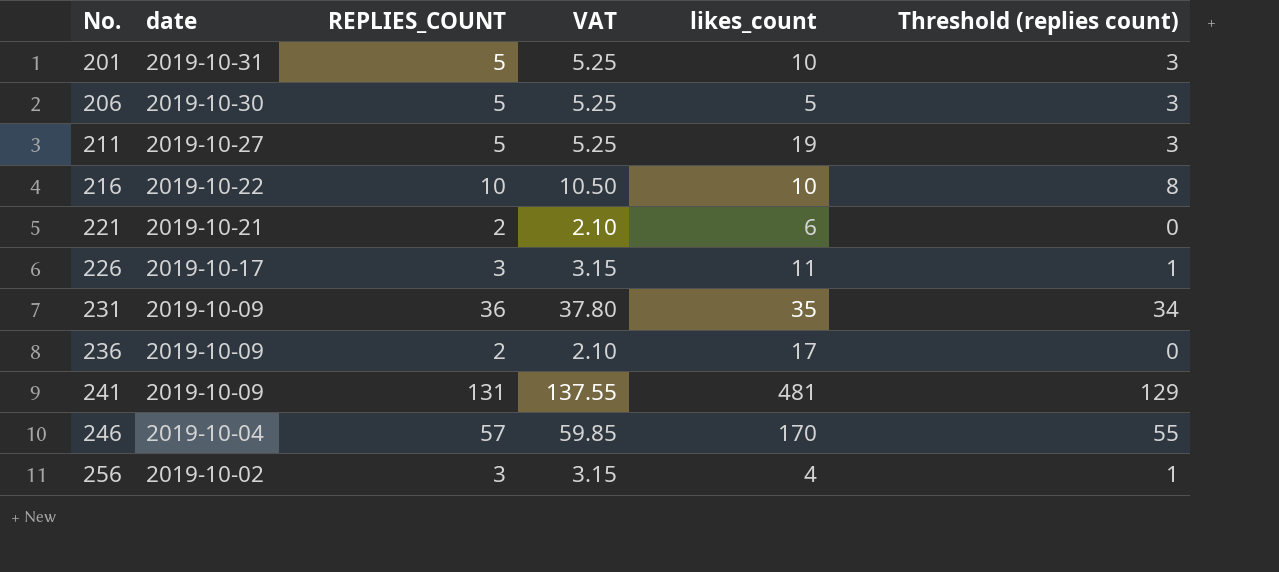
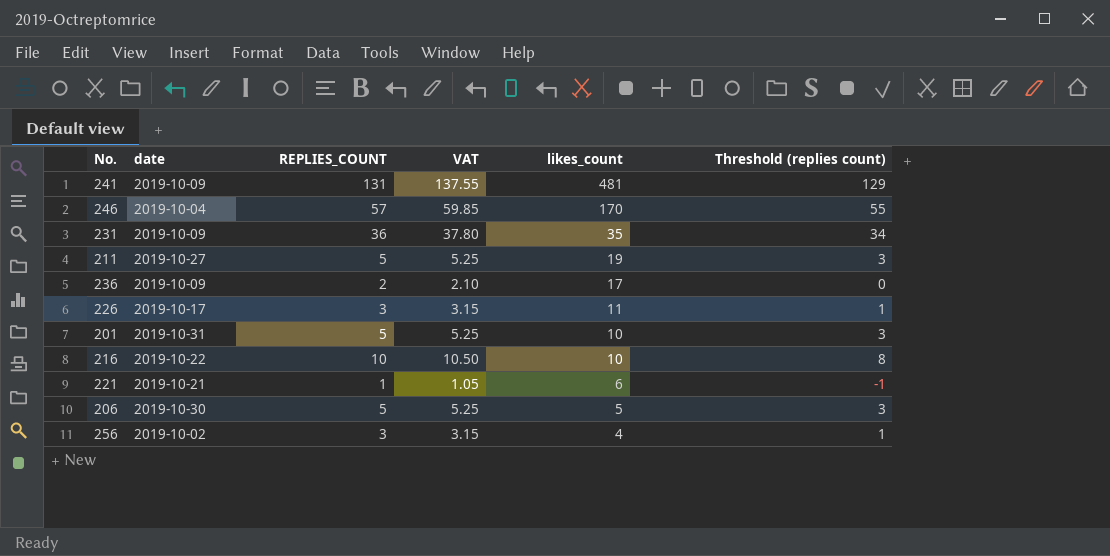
row order: No. ascending -> likes_count descending
221 | REPLIES_COUNT: 2 -> 1
221 | VAT: 2.10 -> 1.05
221 | Threshold (replies count): 0 -> -1

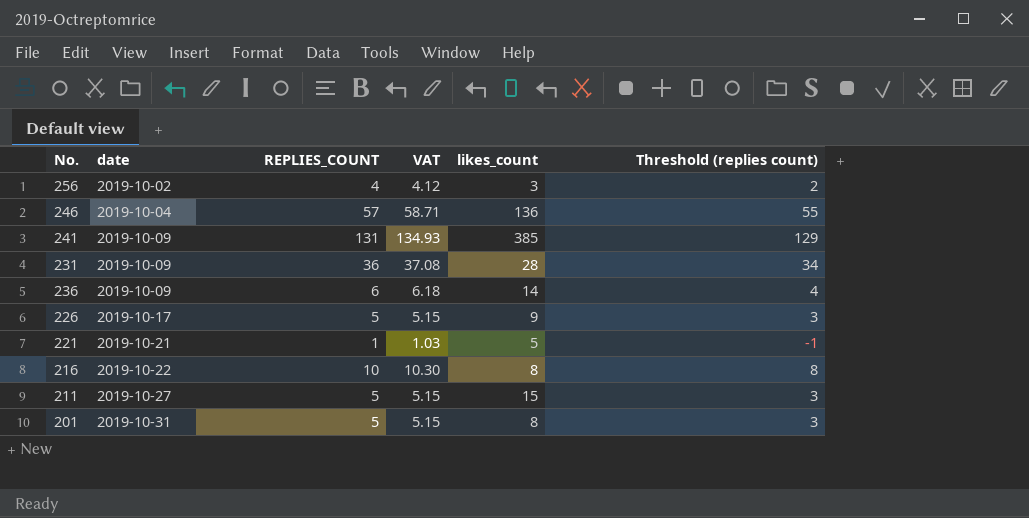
row order: likes_count descending -> date ascending
column VAT | formula: [REPLIES_COUNT] * 1.05 -> [REPLIES_COUNT] * 1.03
row 206: 2019-10-30 | 5 | 5.25 | 5 | 3 -> none
256 | REPLIES_COUNT: 3 -> 4
256 | likes_count: 4 -> 3
256 | Threshold (replies count): 1 -> 2
246 | likes_count: 170 -> 136
241 | likes_count: 481 -> 385
231 | likes_count: 35 -> 28
236 | REPLIES_COUNT: 2 -> 6
236 | likes_count: 17 -> 14
236 | Threshold (replies count): 0 -> 4
226 | REPLIES_COUNT: 3 -> 5
226 | likes_count: 11 -> 9
226 | Threshold (replies count): 1 -> 3
221 | likes_count: 6 -> 5
216 | likes_count: 10 -> 8
211 | likes_count: 19 -> 15
201 | likes_count: 10 -> 8

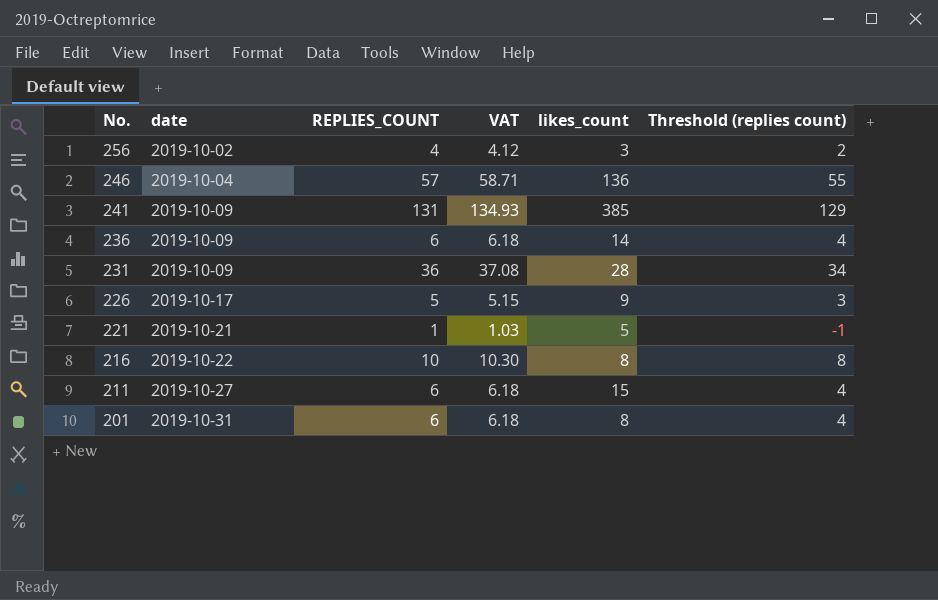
row order: date ascending -> No. descending
211 | REPLIES_COUNT: 5 -> 6
211 | VAT: 5.15 -> 6.18
211 | Threshold (replies count): 3 -> 4
201 | REPLIES_COUNT: 5 -> 6
201 | VAT: 5.15 -> 6.18
201 | Threshold (replies count): 3 -> 4

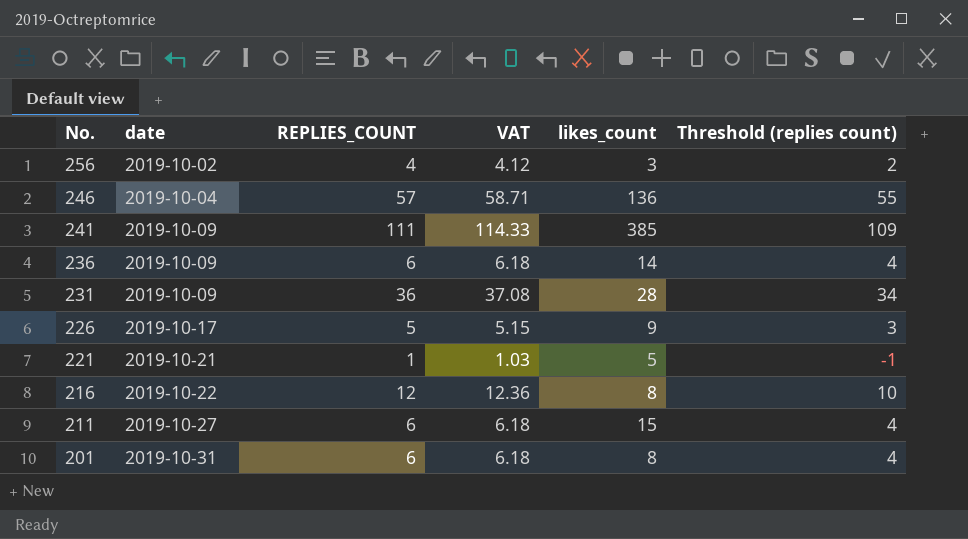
241 | REPLIES_COUNT: 131 -> 111
241 | VAT: 134.93 -> 114.33
241 | Threshold (replies count): 129 -> 109
216 | REPLIES_COUNT: 10 -> 12
216 | VAT: 10.30 -> 12.36
216 | Threshold (replies count): 8 -> 10

